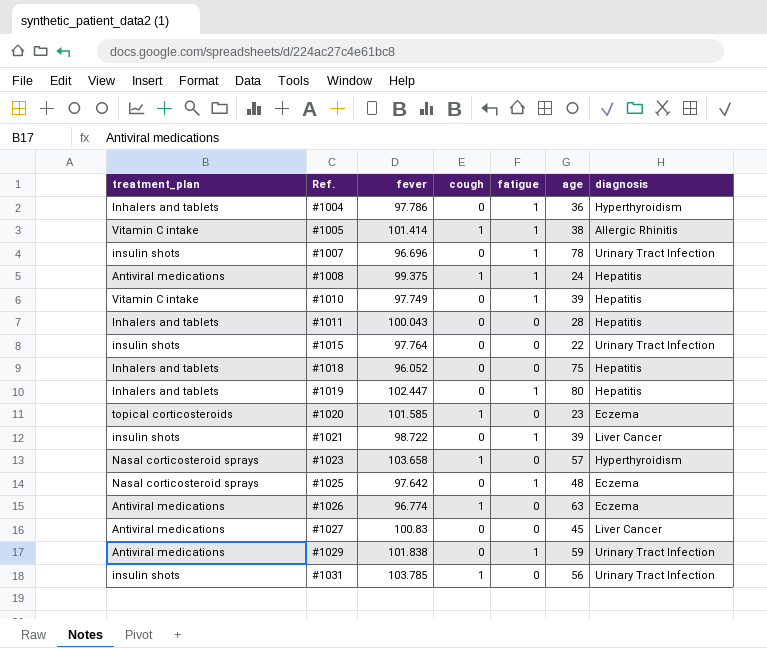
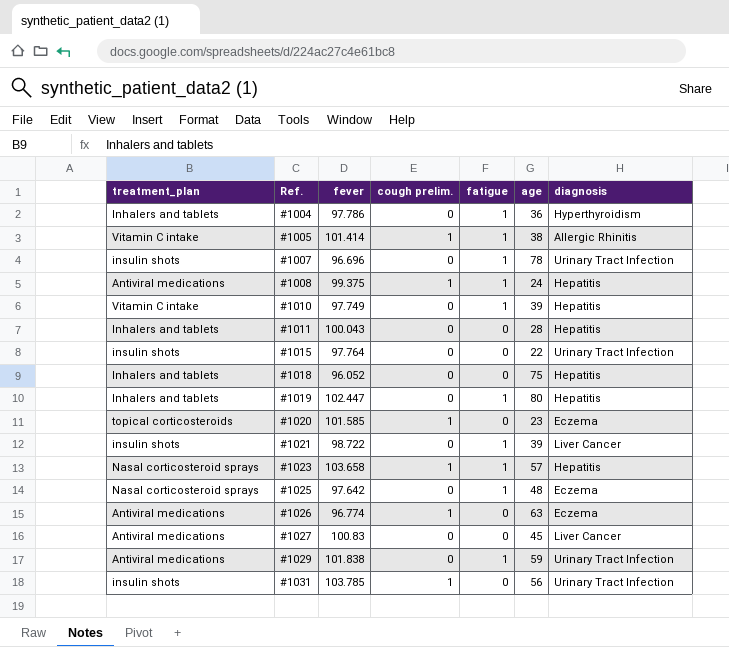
column name: cough -> cough prelim.
#1023 | fatigue: 0 -> 1
#1023 | diagnosis: Hyperthyroidism -> Hepatitis

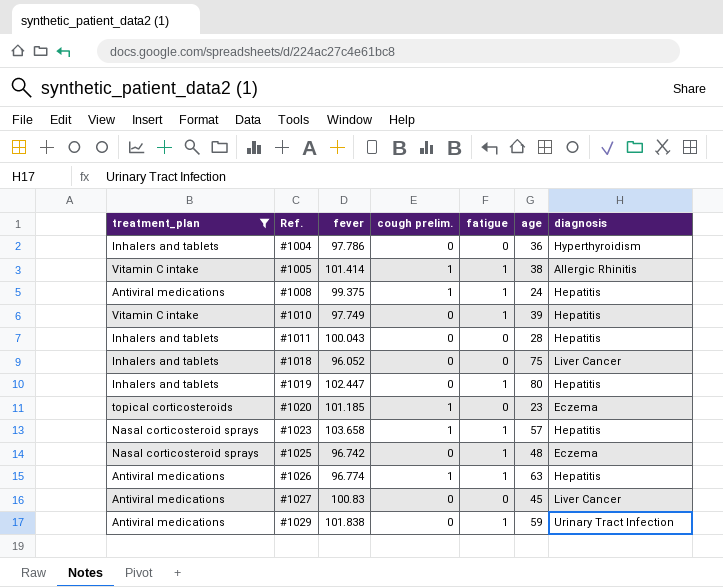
filter: none -> treatment_plan != insulin shots
#1004 | fatigue: 1 -> 0
#1018 | diagnosis: Hepatitis -> Liver Cancer
#1020 | fever: 101.585 -> 101.185
#1025 | fever: 97.642 -> 96.742
#1026 | fatigue: 0 -> 1
#1026 | diagnosis: Eczema -> Hepatitis

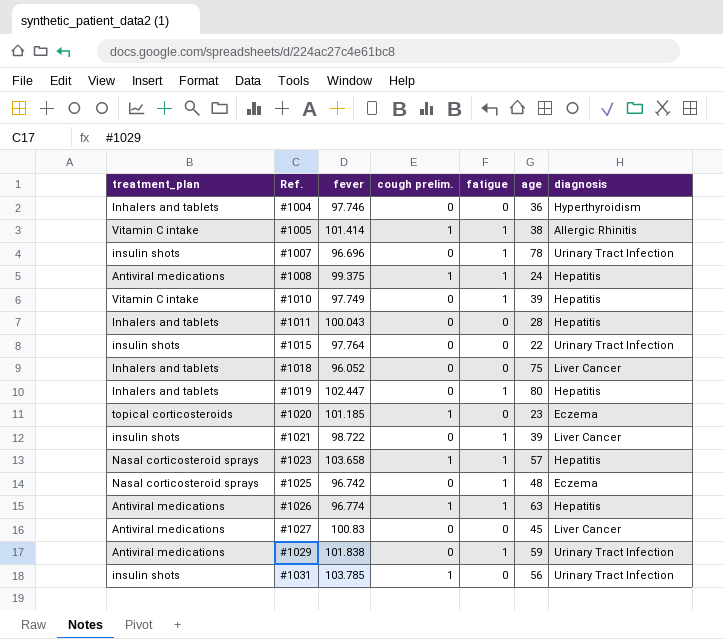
filter: treatment_plan != insulin shots -> none
#1004 | fever: 97.786 -> 97.746

